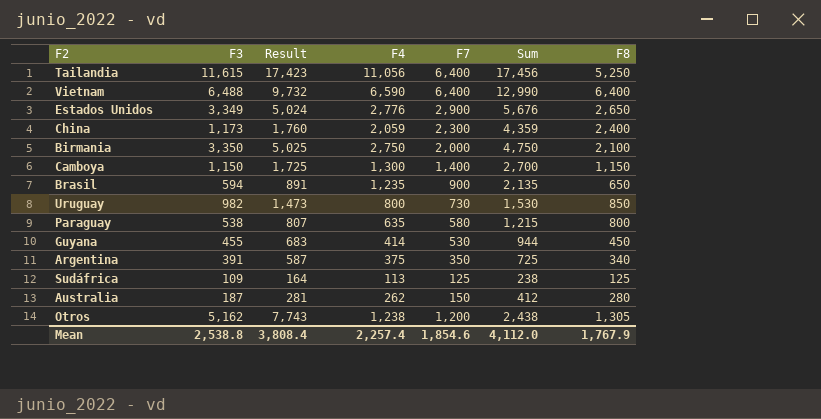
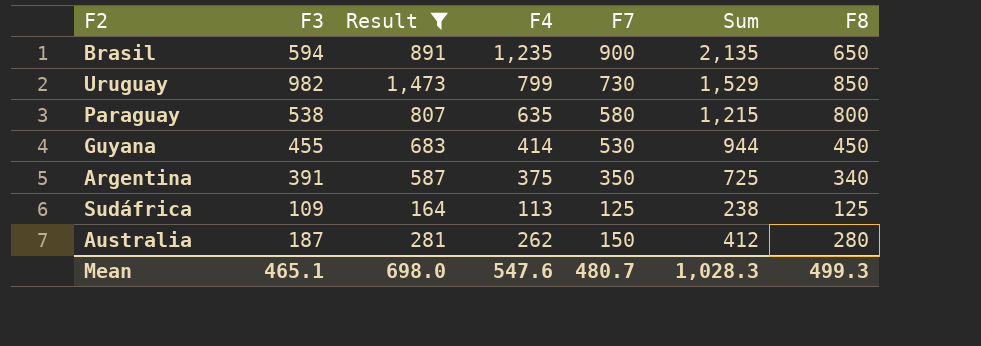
filter: none -> Result <= 1,473
Uruguay | F4: 800 -> 799
Uruguay | Sum: 1,530 -> 1,529
Mean | F3: 2,538.8 -> 465.1
Mean | Result: 3,808.4 -> 698.0
Mean | F4: 2,257.4 -> 547.6
Mean | F7: 1,854.6 -> 480.7
Mean | Sum: 4,112.0 -> 1,028.3
Mean | F8: 1,767.9 -> 499.3

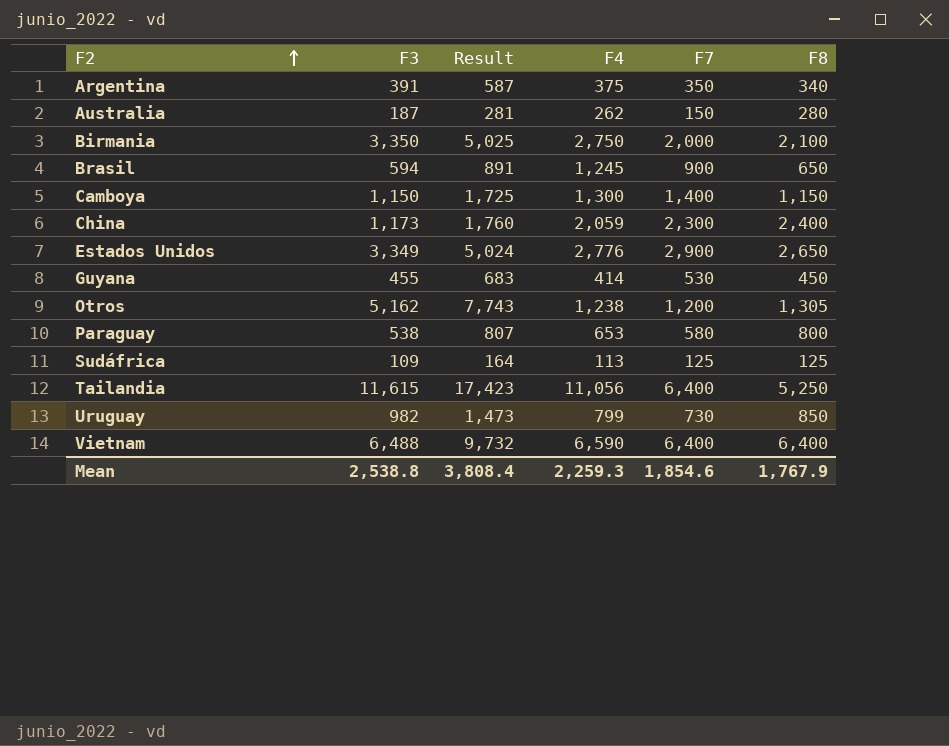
filter: Result <= 1,473 -> none
row order: none -> F2 ascending
column Sum | formula: [F4] + [F7] -> none
Brasil | F4: 1,235 -> 1,245
Paraguay | F4: 635 -> 653
Mean | F3: 465.1 -> 2,538.8
Mean | Result: 698.0 -> 3,808.4
Mean | F4: 547.6 -> 2,259.3
Mean | F7: 480.7 -> 1,854.6
Mean | F8: 499.3 -> 1,767.9

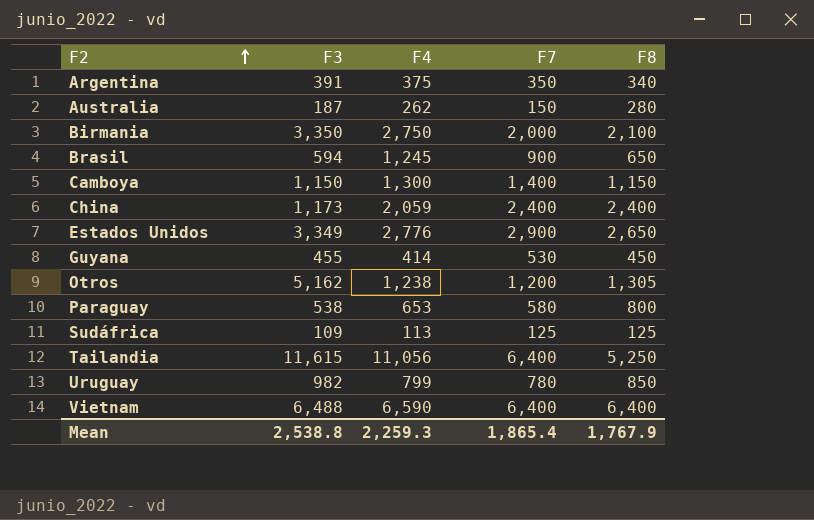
column Result | formula: [F3] * 1.5 -> none
China | F7: 2,300 -> 2,400
Uruguay | F7: 730 -> 780
Mean | F7: 1,854.6 -> 1,865.4

